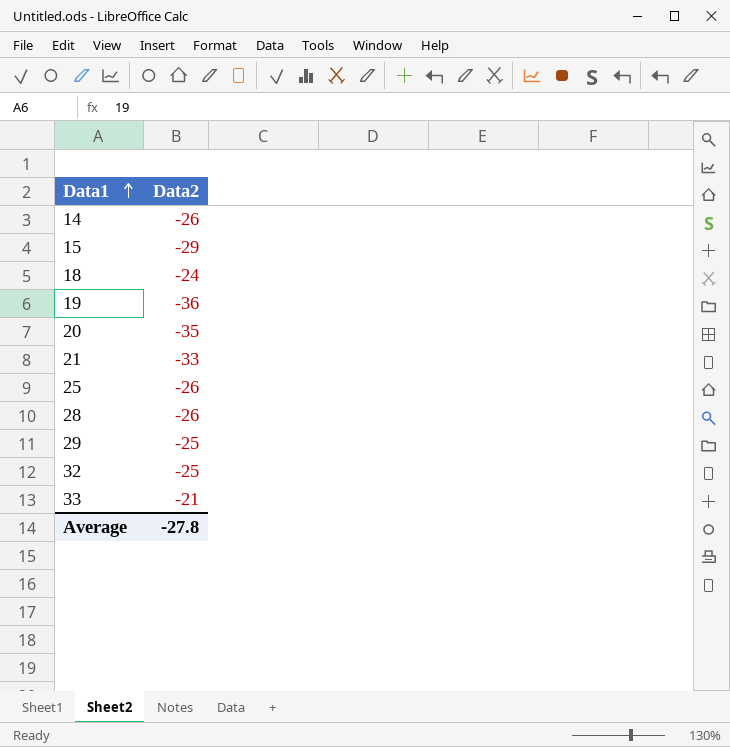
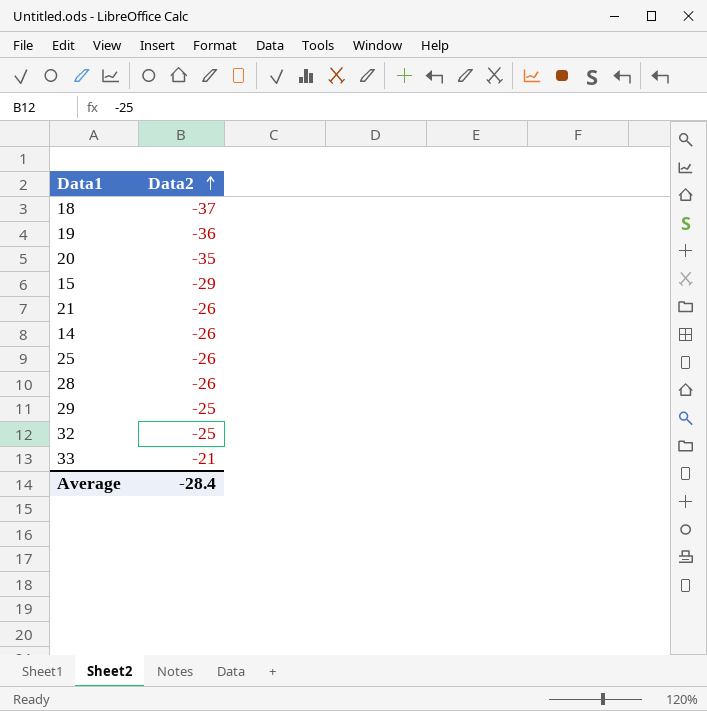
row order: Data1 ascending -> Data2 ascending
18 | Data2: -24 -> -37
21 | Data2: -33 -> -26
Average | Data2: -27.8 -> -28.4

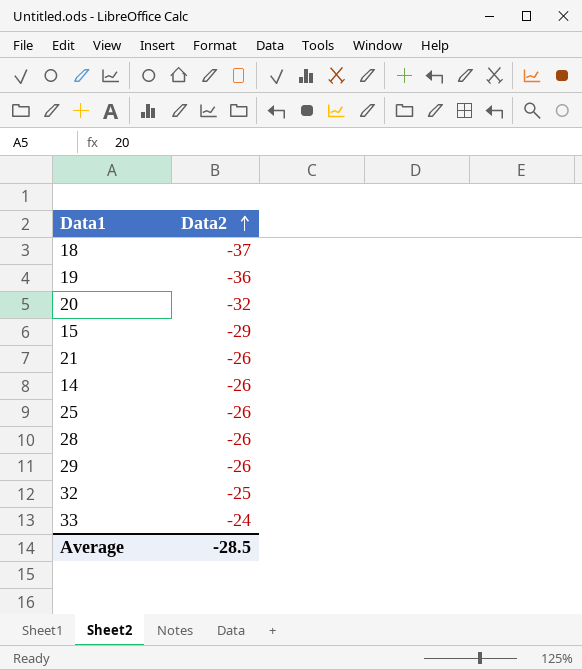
20 | Data2: -35 -> -32
29 | Data2: -25 -> -26
33 | Data2: -21 -> -24
Average | Data2: -28.4 -> -28.5

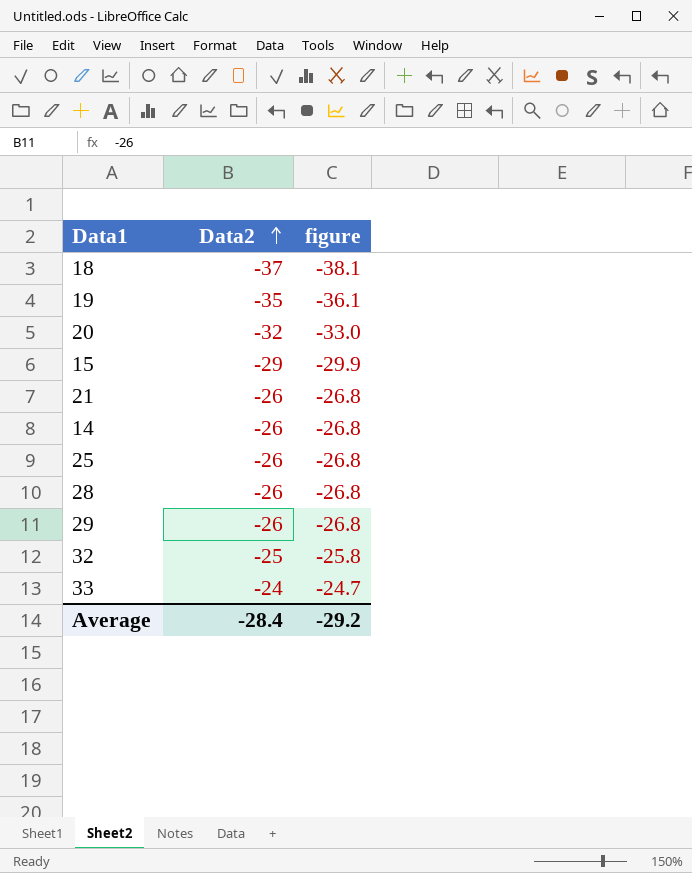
column figure | formula: none -> [Data2] * 1.03
19 | Data2: -36 -> -35
Average | Data2: -28.5 -> -28.4

